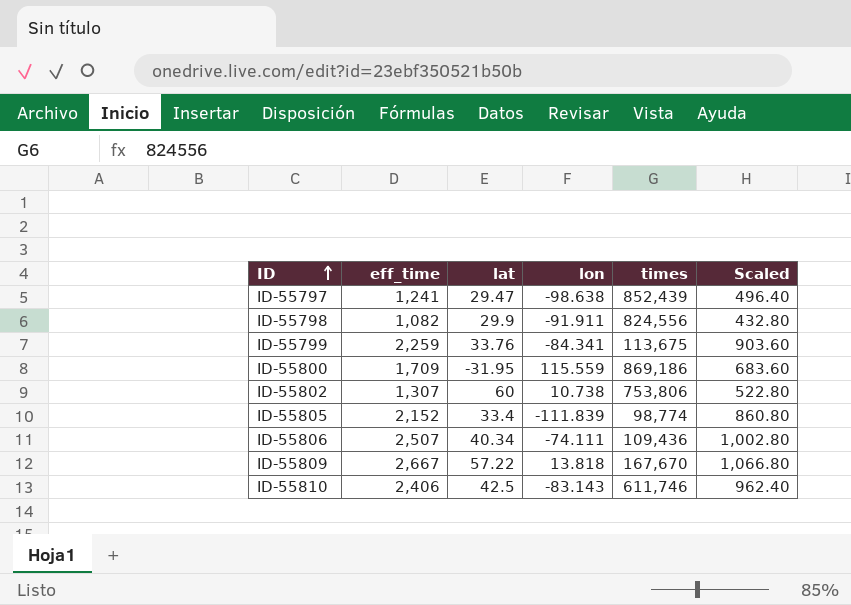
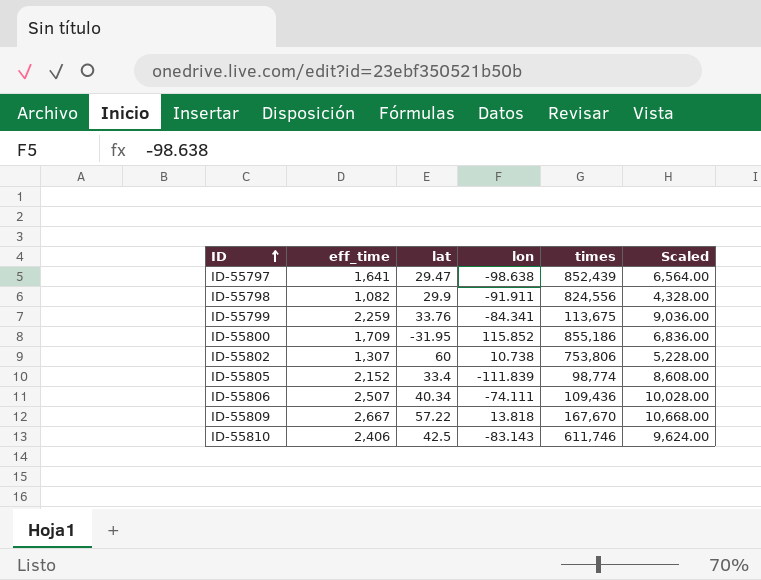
column Scaled | formula: [eff_time] * 0.4 -> [eff_time] * 4
ID-55797 | eff_time: 1,241 -> 1,641
ID-55800 | lon: 115.559 -> 115.852
ID-55800 | times: 869,186 -> 855,186

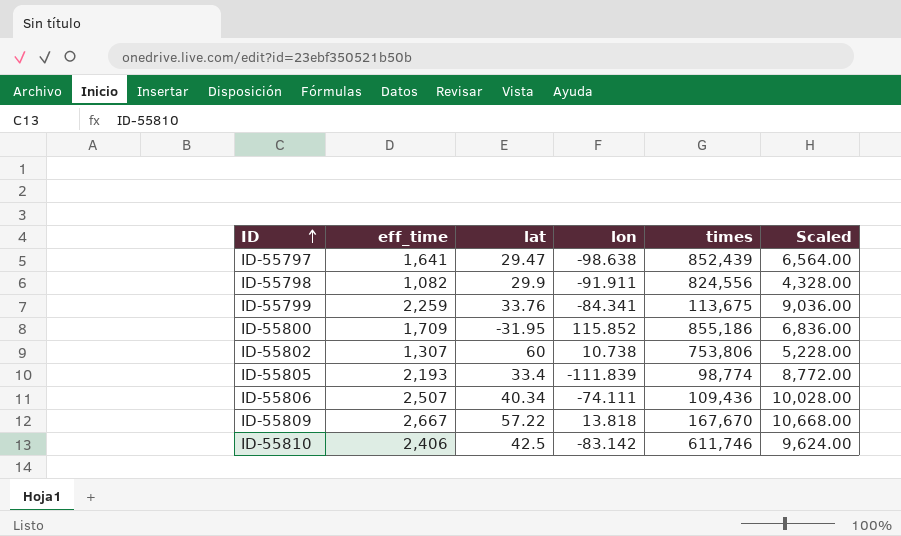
ID-55805 | eff_time: 2,152 -> 2,193
ID-55805 | Scaled: 8,608.00 -> 8,772.00
ID-55810 | lon: -83.143 -> -83.142

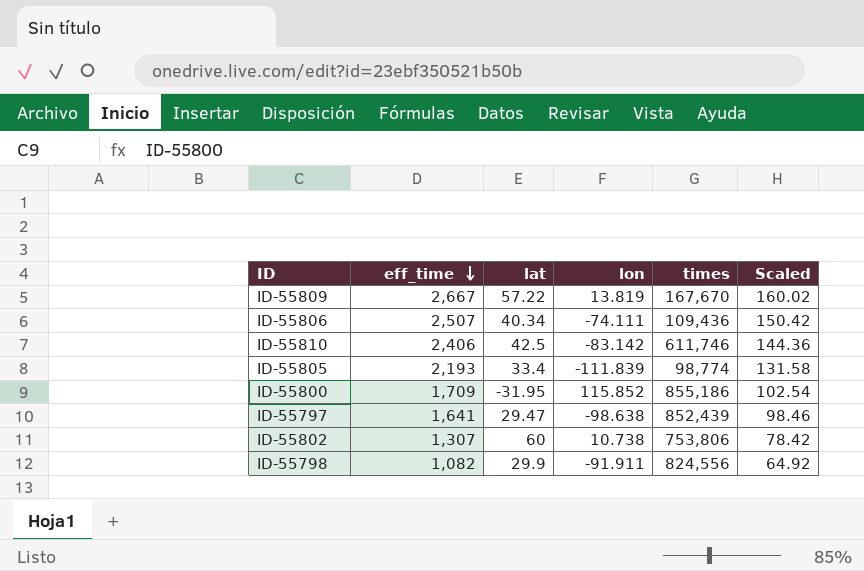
row order: ID ascending -> eff_time descending
column Scaled | formula: [eff_time] * 4 -> [eff_time] * 0.06
row ID-55799: 2,259 | 33.76 | -84.341 | 113,675 | 9,036.00 -> none
ID-55809 | lon: 13.818 -> 13.819

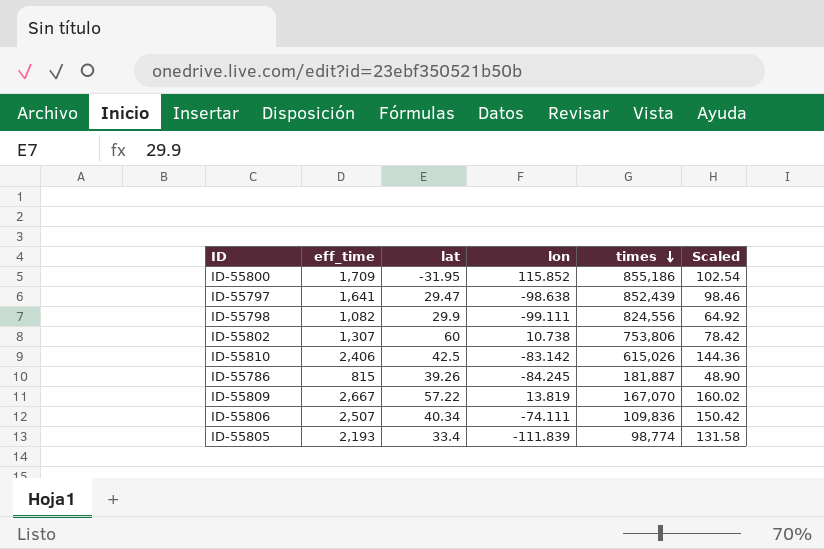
row order: eff_time descending -> times descending
ID-55798 | lon: -91.911 -> -99.111
ID-55810 | times: 611,746 -> 615,026
row ID-55786: none -> 815 | 39.26 | -84.245 | 181,887 | 48.90
ID-55809 | times: 167,670 -> 167,070
ID-55806 | times: 109,436 -> 109,836

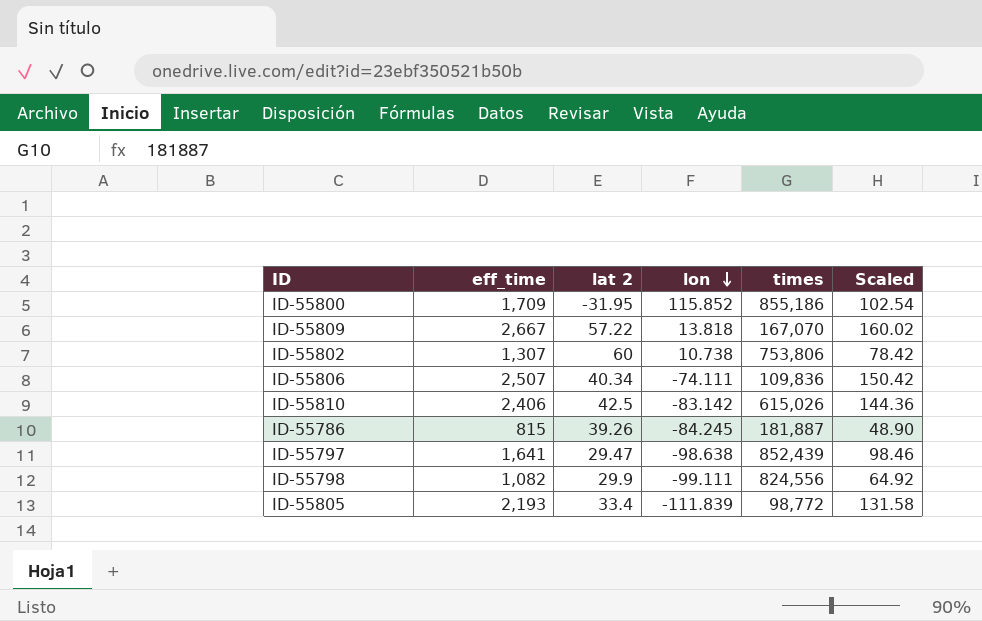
row order: times descending -> lon descending
column name: lat -> lat 2
ID-55809 | lon: 13.819 -> 13.818
ID-55805 | times: 98,774 -> 98,772

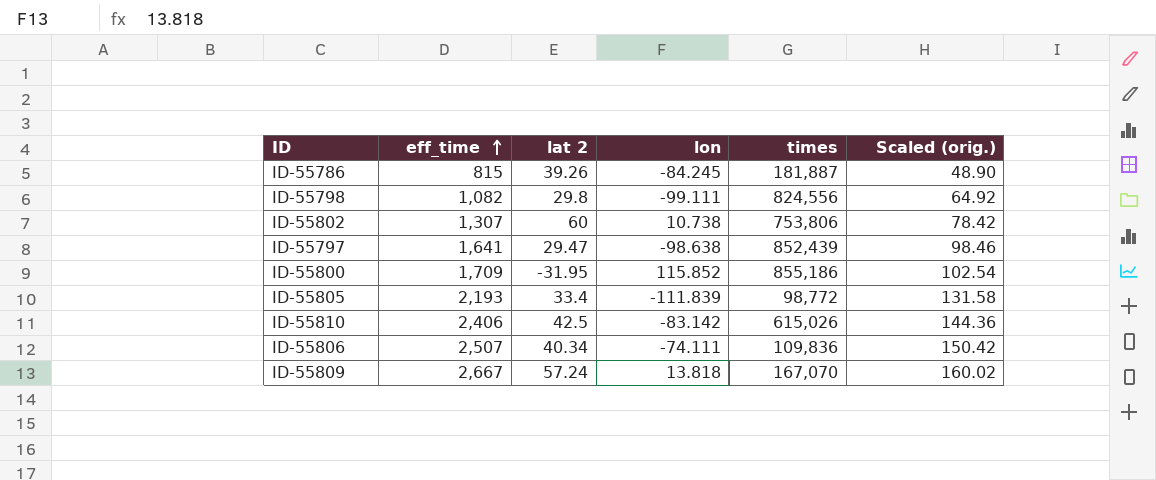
row order: lon descending -> eff_time ascending
column name: Scaled -> Scaled (orig.)
ID-55798 | lat 2: 29.9 -> 29.8
ID-55809 | lat 2: 57.22 -> 57.24

